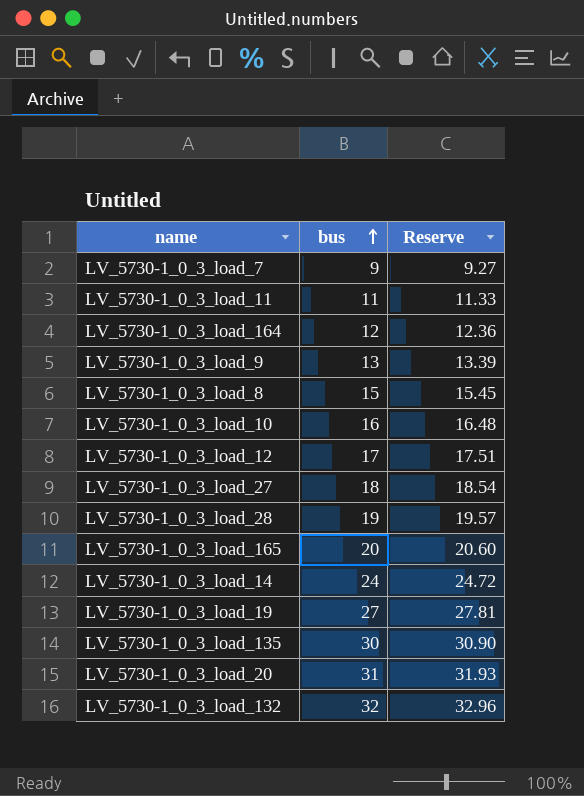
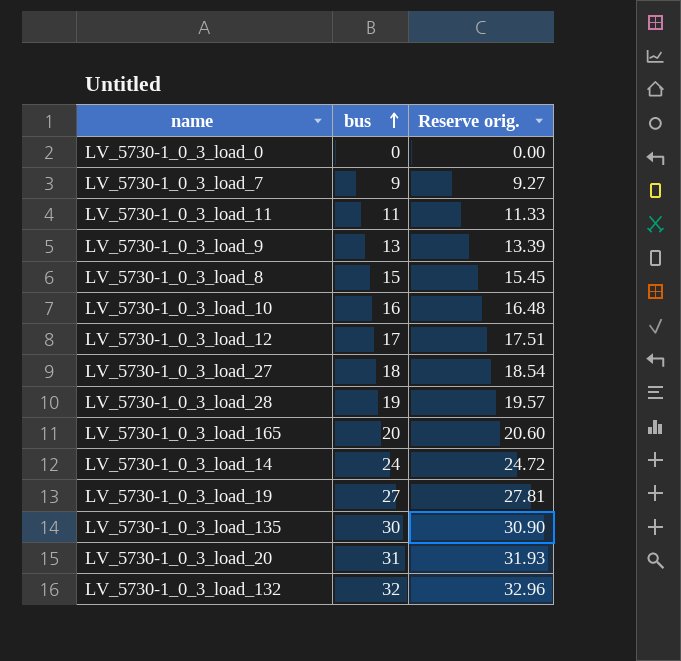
column name: Reserve -> Reserve orig.
row LV_5730-1_0_3_load_164: 12 | 12.36 -> none
row LV_5730-1_0_3_load_0: none -> 0 | 0.00

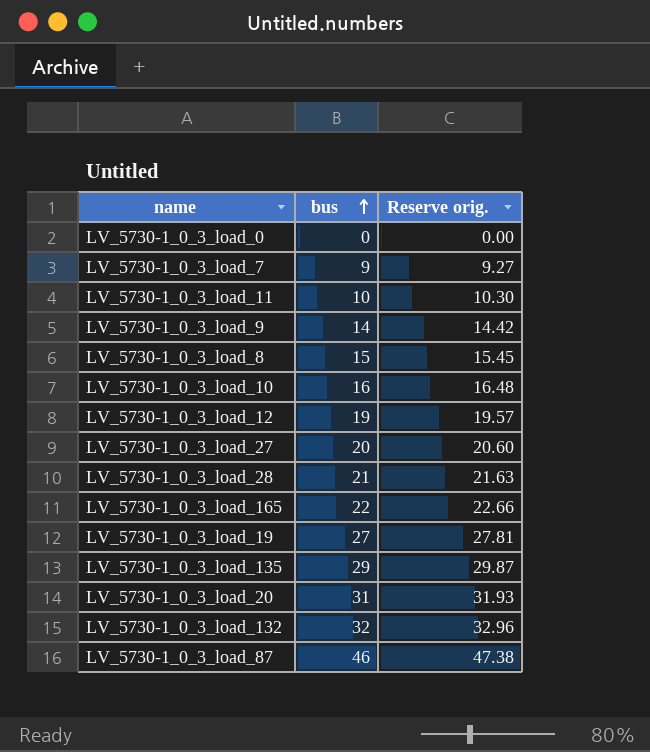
row LV_5730-1_0_3_load_14: 24 | 24.72 -> none
LV_5730-1_0_3_load_11 | bus: 11 -> 10
LV_5730-1_0_3_load_11 | Reserve orig.: 11.33 -> 10.30
LV_5730-1_0_3_load_9 | bus: 13 -> 14
LV_5730-1_0_3_load_9 | Reserve orig.: 13.39 -> 14.42
LV_5730-1_0_3_load_12 | bus: 17 -> 19
LV_5730-1_0_3_load_12 | Reserve orig.: 17.51 -> 19.57
LV_5730-1_0_3_load_27 | bus: 18 -> 20
LV_5730-1_0_3_load_27 | Reserve orig.: 18.54 -> 20.60
LV_5730-1_0_3_load_28 | bus: 19 -> 21
LV_5730-1_0_3_load_28 | Reserve orig.: 19.57 -> 21.63
LV_5730-1_0_3_load_165 | bus: 20 -> 22
LV_5730-1_0_3_load_165 | Reserve orig.: 20.60 -> 22.66
LV_5730-1_0_3_load_135 | bus: 30 -> 29
LV_5730-1_0_3_load_135 | Reserve orig.: 30.90 -> 29.87
row LV_5730-1_0_3_load_87: none -> 46 | 47.38

